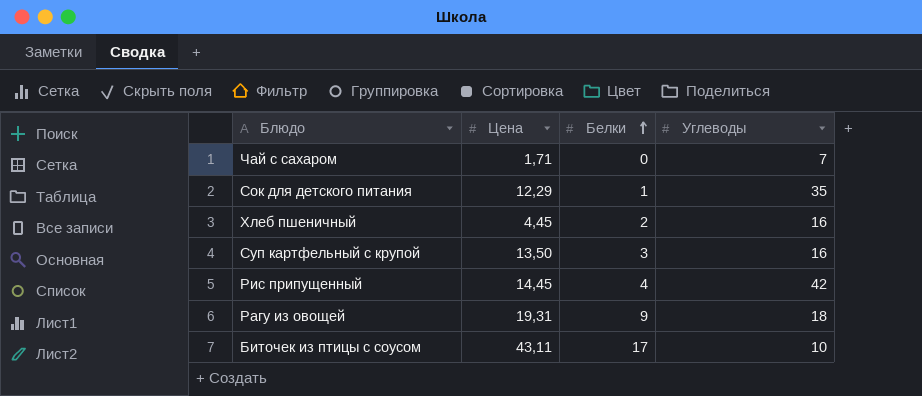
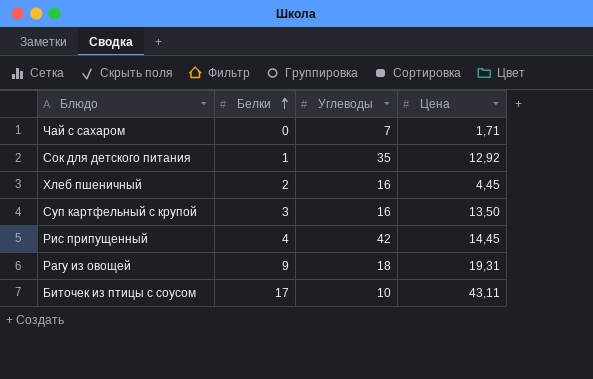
column Цена | position: 2 -> 4
Сок для детского питания | Цена: 12,29 -> 12,92

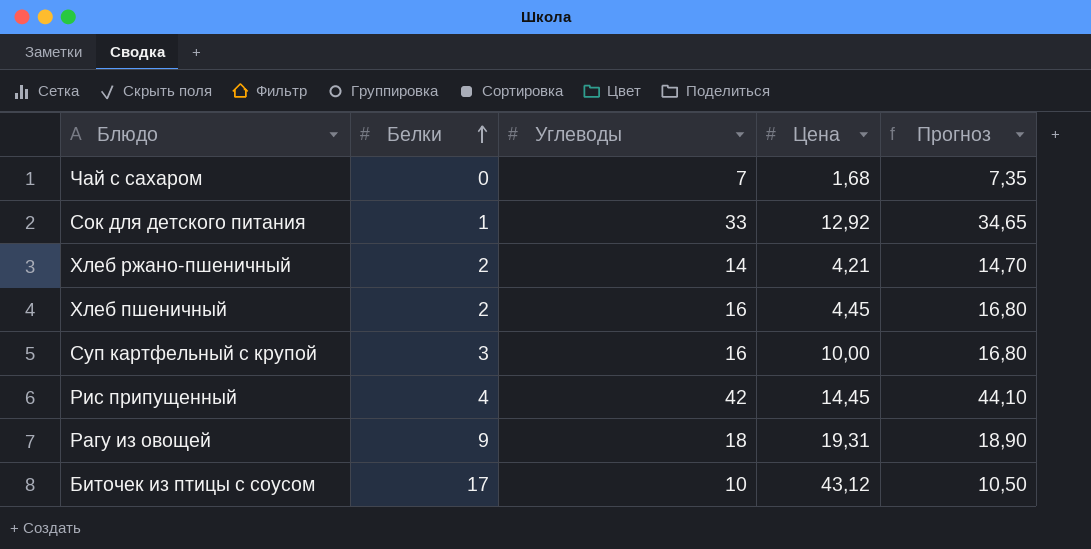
column Прогноз | formula: none -> [Углеводы] * 1,05
Чай с сахаром | Цена: 1,71 -> 1,68
Сок для детского питания | Углеводы: 35 -> 33
row Хлеб ржано-пшеничный: none -> 2 | 14 | 4,21 | 14,70
Суп картфельный с крупой | Цена: 13,50 -> 10,00
Биточек из птицы с соусом | Цена: 43,11 -> 43,12

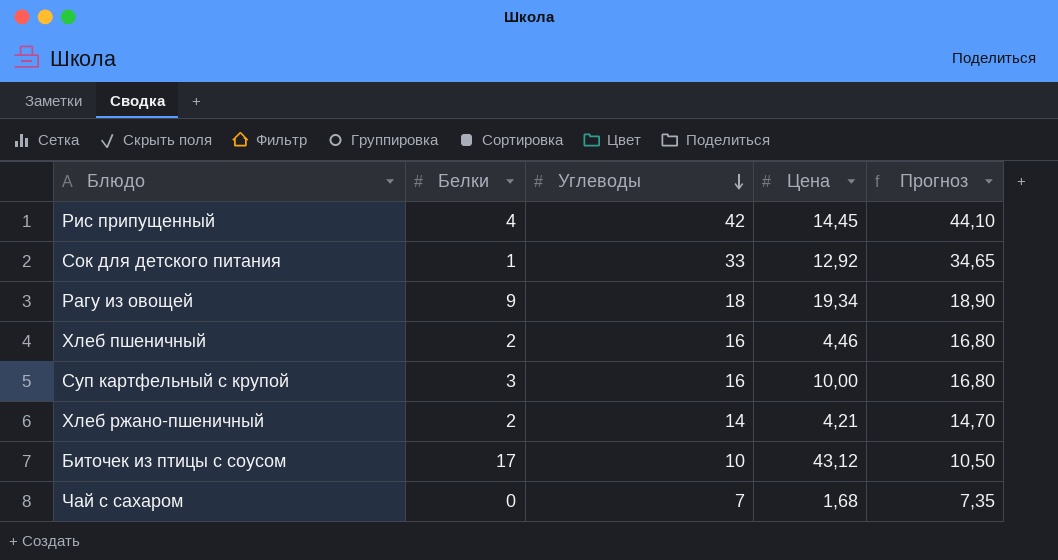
row order: Белки ascending -> Углеводы descending
Рагу из овощей | Цена: 19,31 -> 19,34
Хлеб пшеничный | Цена: 4,45 -> 4,46

